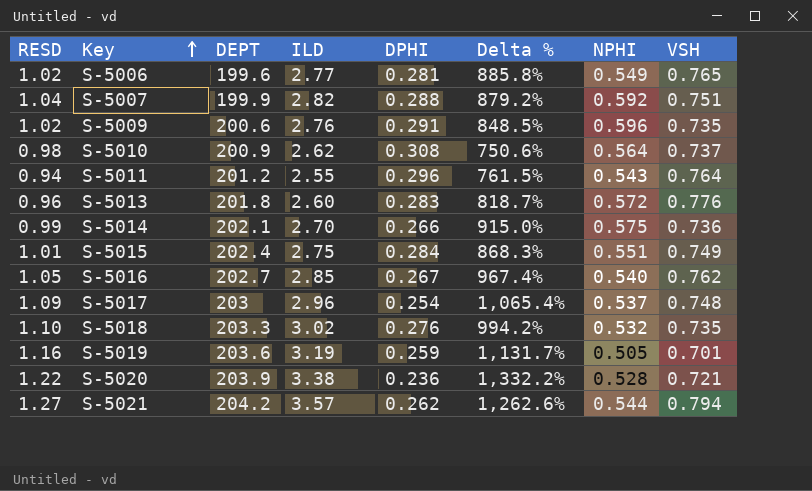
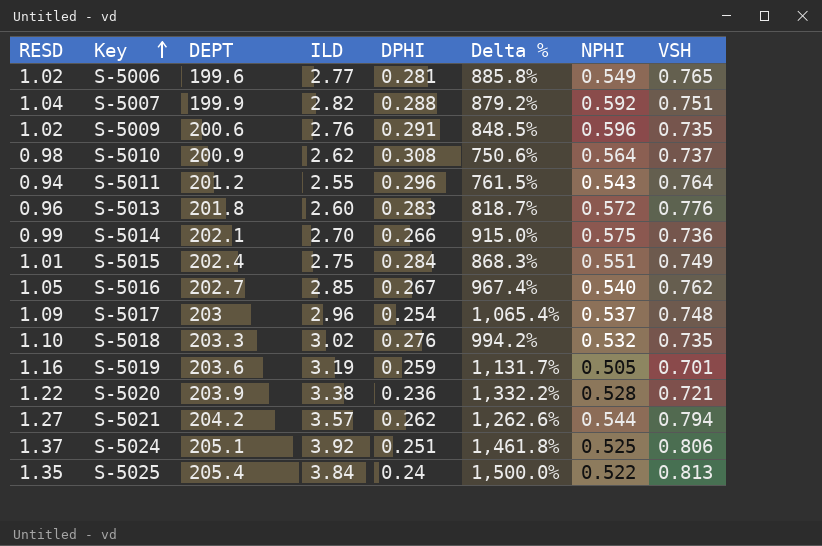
row S-5024: none -> 1.37 | 205.1 | 3.92 | 0.251 | 1,461.8% | 0.525 | 0.806
row S-5025: none -> 1.35 | 205.4 | 3.84 | 0.24 | 1,500.0% | 0.522 | 0.813

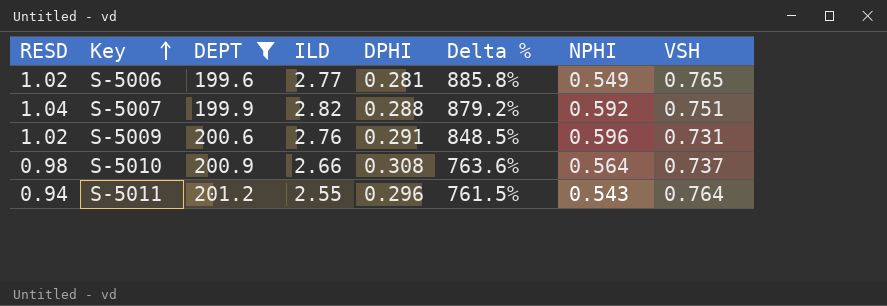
filter: none -> DEPT <= 201.2
S-5009 | VSH: 0.735 -> 0.731
S-5010 | ILD: 2.62 -> 2.66
S-5010 | Delta %: 750.6% -> 763.6%

